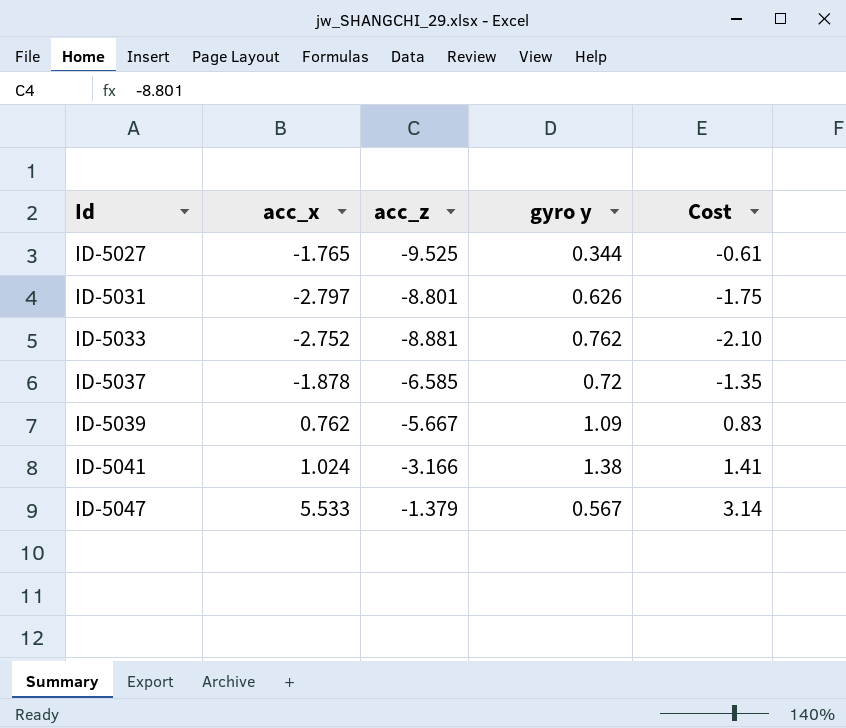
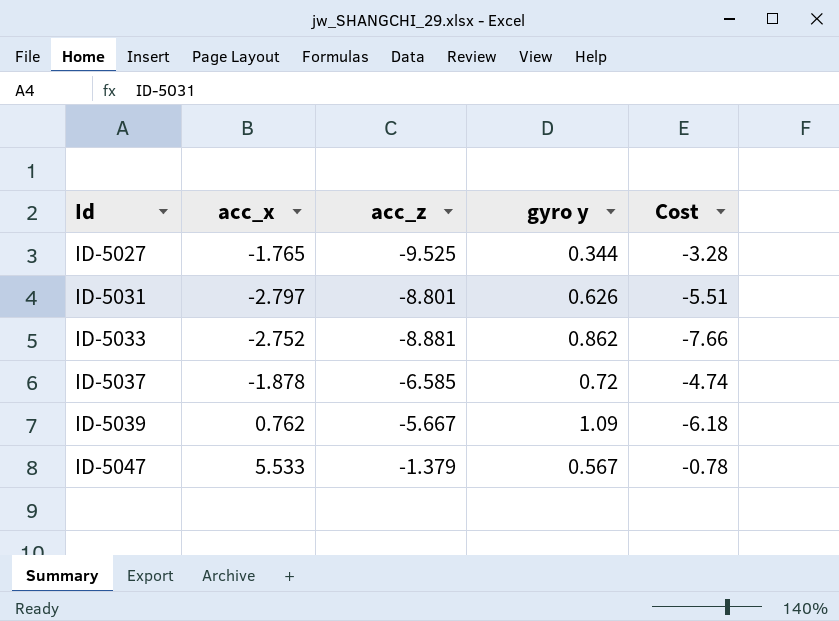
column Cost | formula: [acc_x] * [gyro y] -> [acc_z] * [gyro y]
row ID-5041: 1.024 | -3.166 | 1.38 | 1.41 -> none
ID-5033 | gyro y: 0.762 -> 0.862

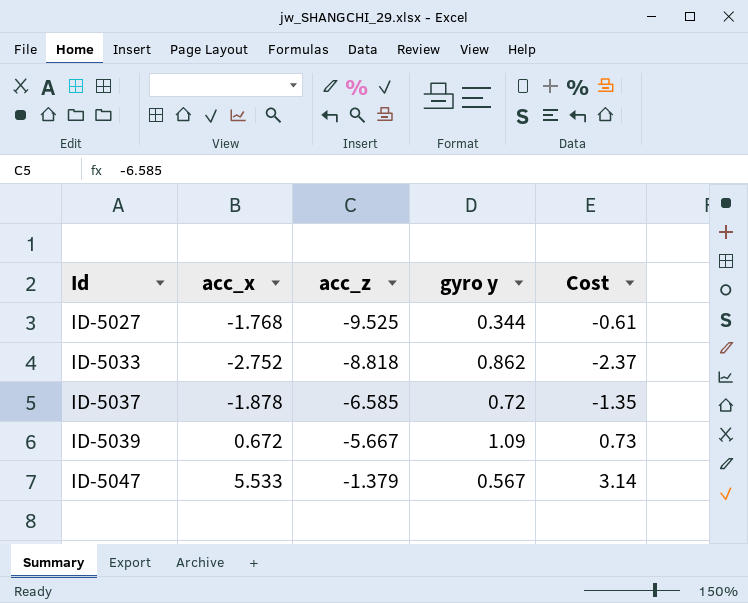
column Cost | formula: [acc_z] * [gyro y] -> [acc_x] * [gyro y]
row ID-5031: -2.797 | -8.801 | 0.626 | -5.51 -> none
ID-5027 | acc_x: -1.765 -> -1.768
ID-5033 | acc_z: -8.881 -> -8.818
ID-5039 | acc_x: 0.762 -> 0.672

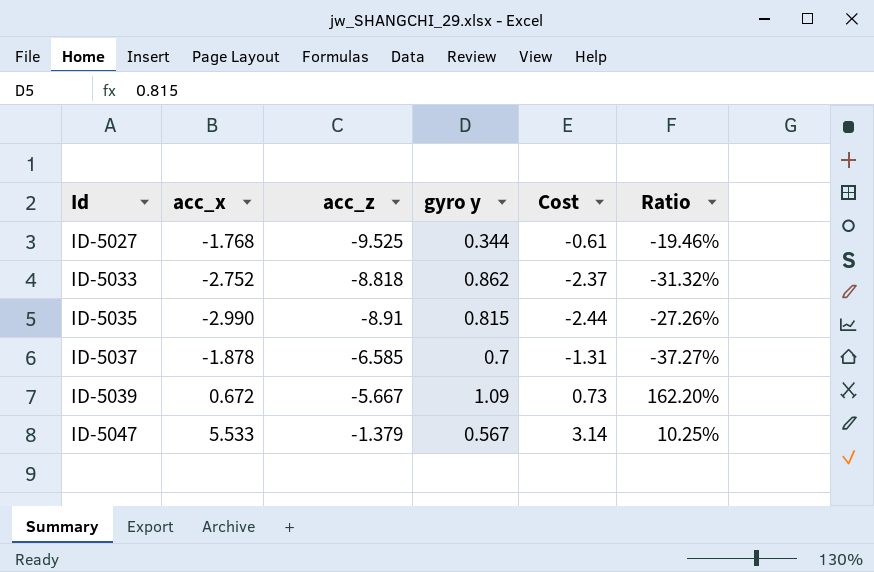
column Ratio | formula: none -> [gyro y] / [acc_x]
row ID-5035: none -> -2.990 | -8.91 | 0.815 | -2.44 | -27.26%
ID-5037 | gyro y: 0.72 -> 0.7
ID-5037 | Cost: -1.35 -> -1.31

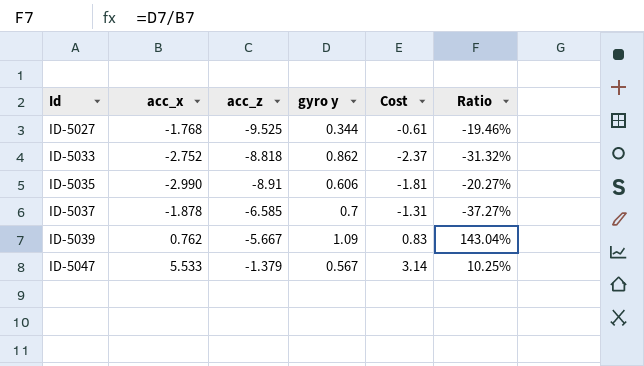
ID-5035 | gyro y: 0.815 -> 0.606
ID-5035 | Cost: -2.44 -> -1.81
ID-5035 | Ratio: -27.26% -> -20.27%
ID-5039 | acc_x: 0.672 -> 0.762
ID-5039 | Cost: 0.73 -> 0.83
ID-5039 | Ratio: 162.20% -> 143.04%

